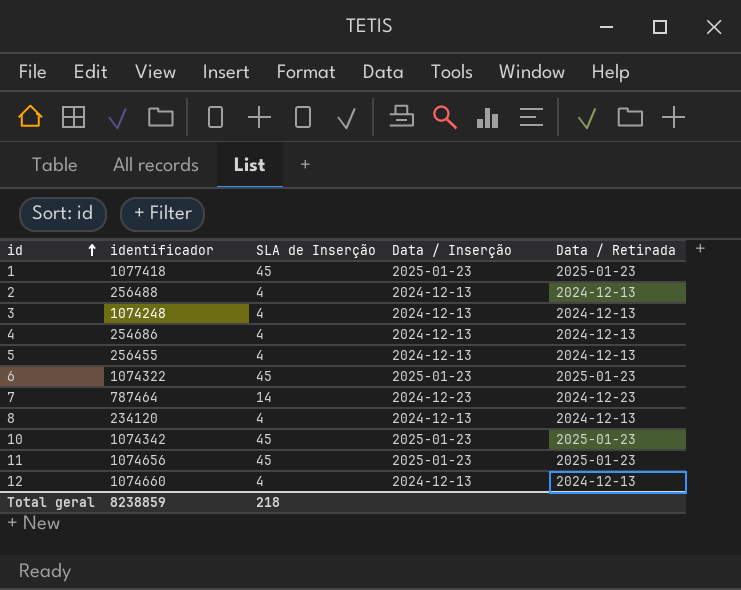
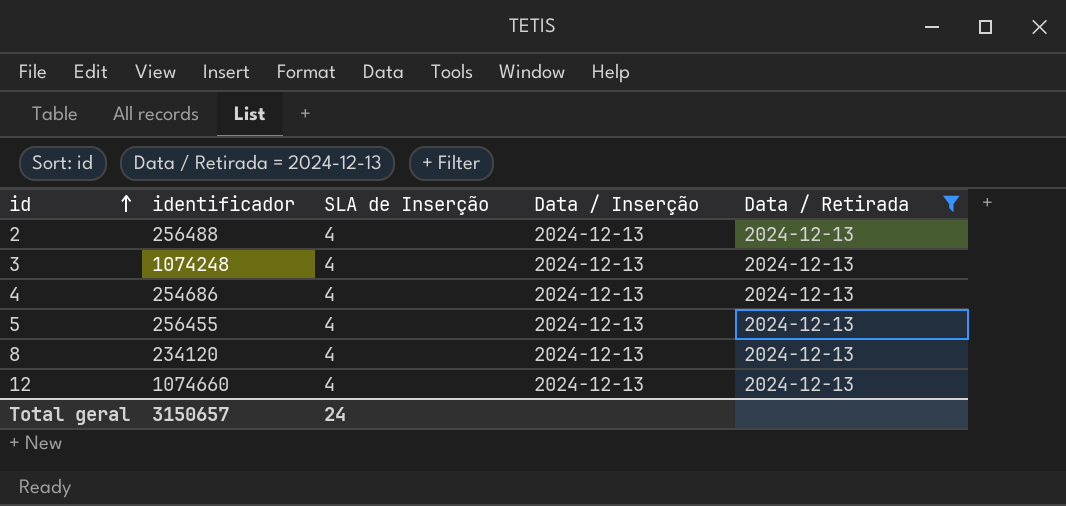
filter: none -> Data / Retirada = 2024-12-13
Total geral | identificador: 8238859 -> 3150657
Total geral | SLA de Inserção: 218 -> 24

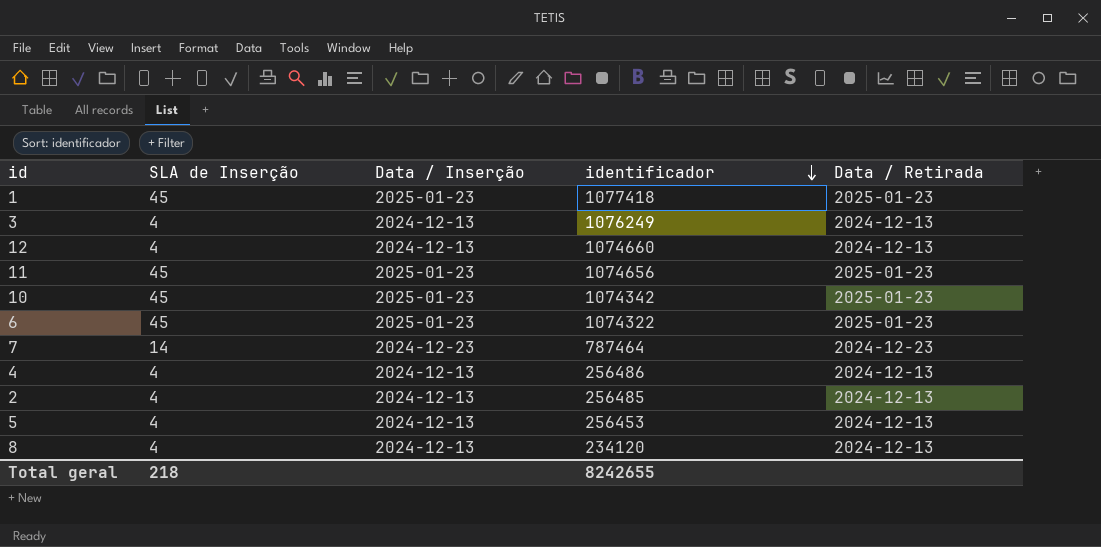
filter: Data / Retirada = 2024-12-13 -> none
row order: id ascending -> identificador descending
column identificador | position: 2 -> 4
3 | identificador: 1074248 -> 1076249
4 | identificador: 254686 -> 256486
2 | identificador: 256488 -> 256485
5 | identificador: 256455 -> 256453
Total geral | SLA de Inserção: 24 -> 218
Total geral | identificador: 3150657 -> 8242655

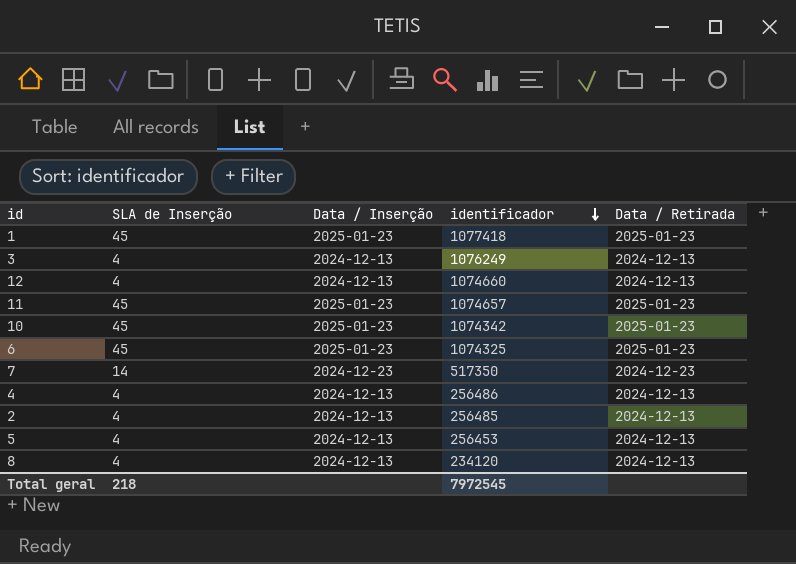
11 | identificador: 1074656 -> 1074657
6 | identificador: 1074322 -> 1074325
7 | identificador: 787464 -> 517350
Total geral | identificador: 8242655 -> 7972545

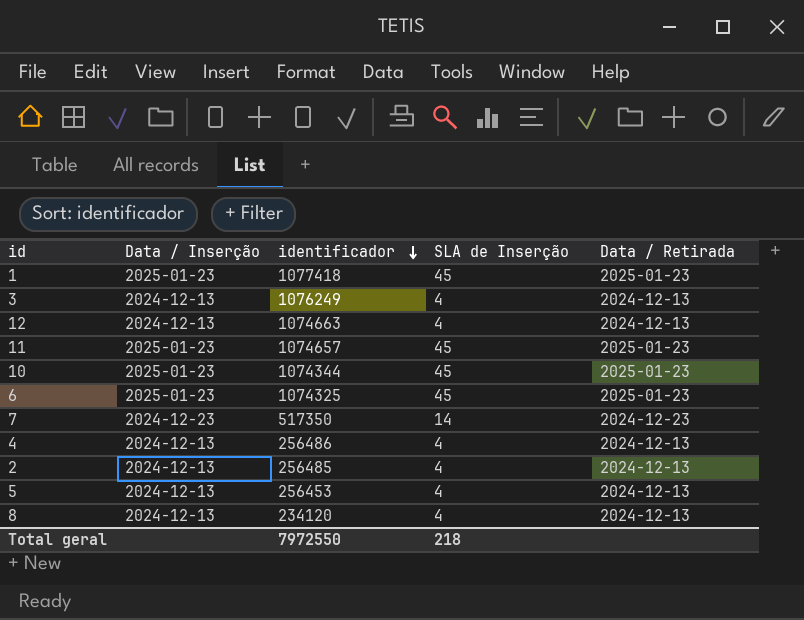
column SLA de Inserção | position: 2 -> 4
12 | identificador: 1074660 -> 1074663
10 | identificador: 1074342 -> 1074344
Total geral | identificador: 7972545 -> 7972550

